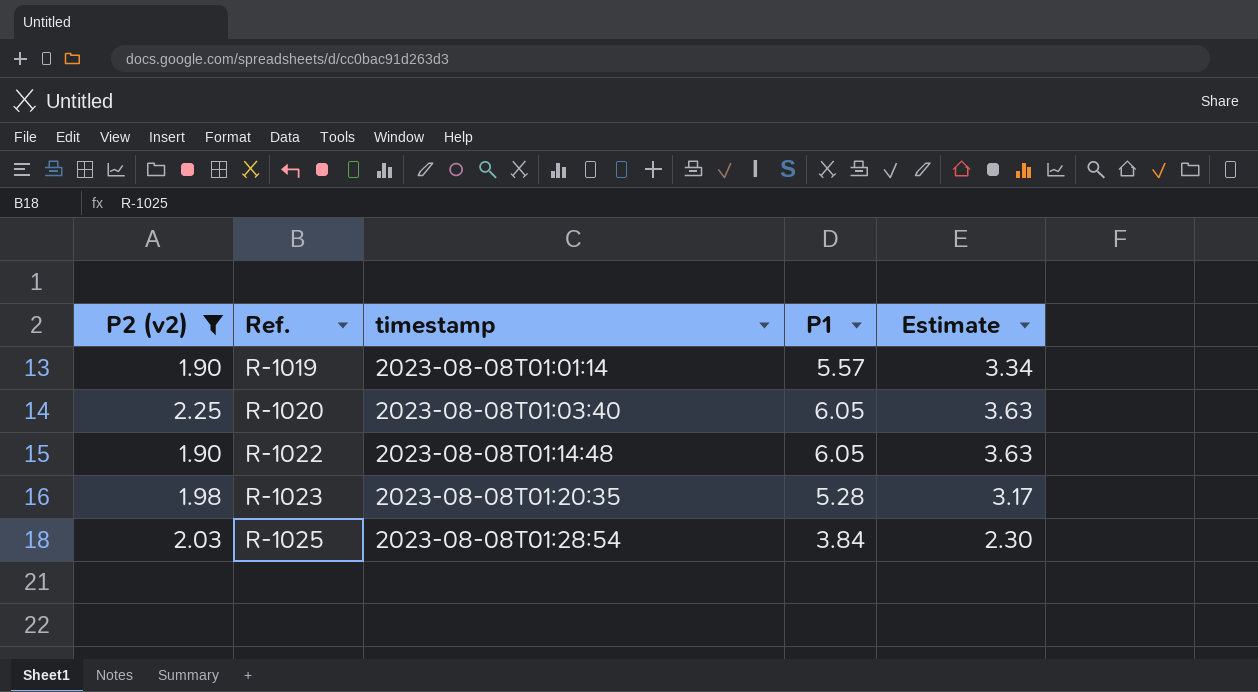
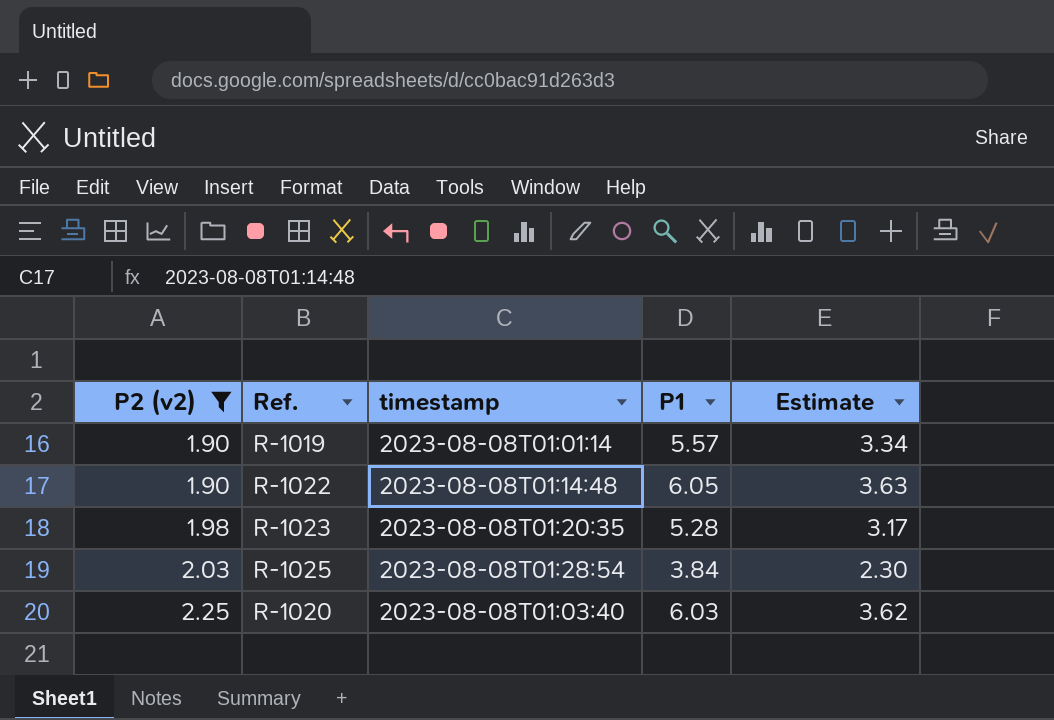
row order: Ref. ascending -> P2 (v2) ascending
R-1020 | P1: 6.05 -> 6.03
R-1020 | Estimate: 3.63 -> 3.62

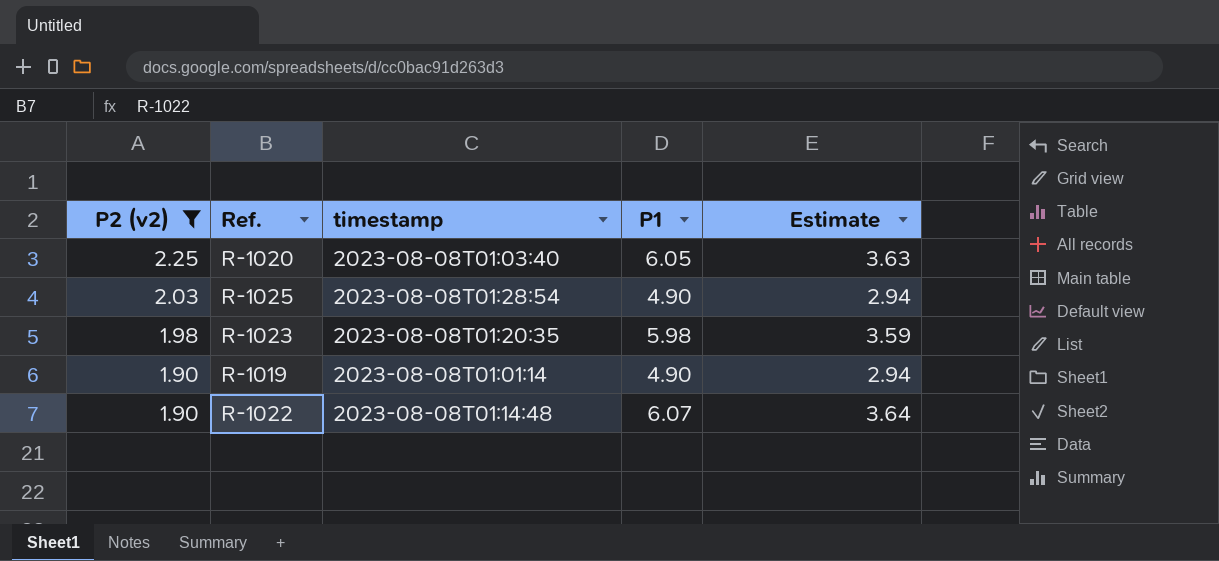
row order: P2 (v2) ascending -> P2 (v2) descending
R-1020 | P1: 6.03 -> 6.05
R-1020 | Estimate: 3.62 -> 3.63
R-1025 | P1: 3.84 -> 4.90
R-1025 | Estimate: 2.30 -> 2.94
R-1023 | P1: 5.28 -> 5.98
R-1023 | Estimate: 3.17 -> 3.59
R-1019 | P1: 5.57 -> 4.90
R-1019 | Estimate: 3.34 -> 2.94
R-1022 | P1: 6.05 -> 6.07
R-1022 | Estimate: 3.63 -> 3.64

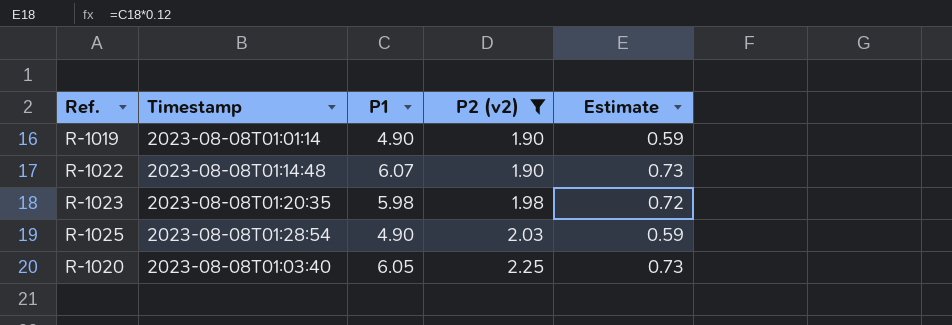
row order: P2 (v2) descending -> P2 (v2) ascending
column name: timestamp -> Timestamp
column P2 (v2) | position: 1 -> 4
column Estimate | formula: [P1] * 0.6 -> [P1] * 0.12

